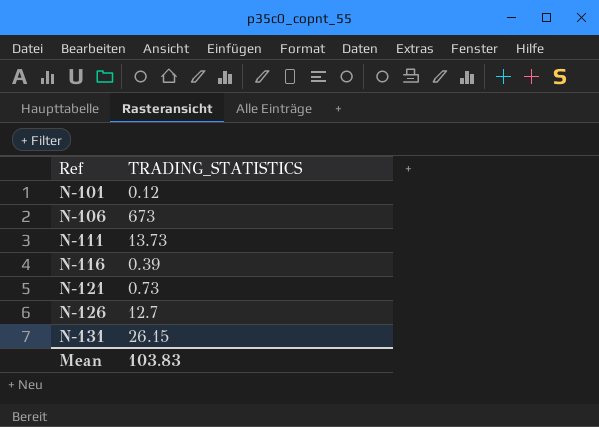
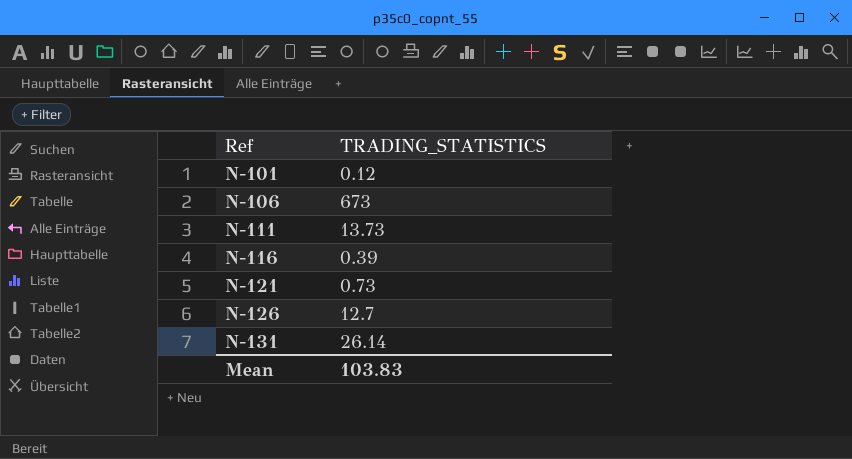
N-131 | TRADING_STATISTICS: 26.15 -> 26.14

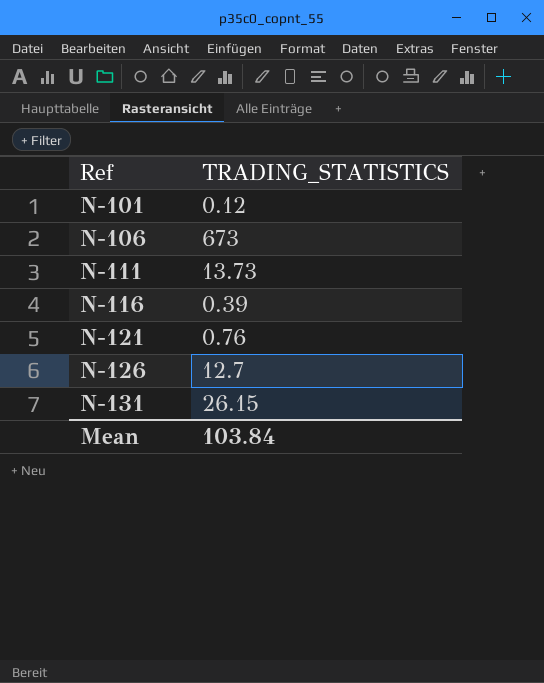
N-121 | TRADING_STATISTICS: 0.73 -> 0.76
N-131 | TRADING_STATISTICS: 26.14 -> 26.15
Mean | TRADING_STATISTICS: 103.83 -> 103.84

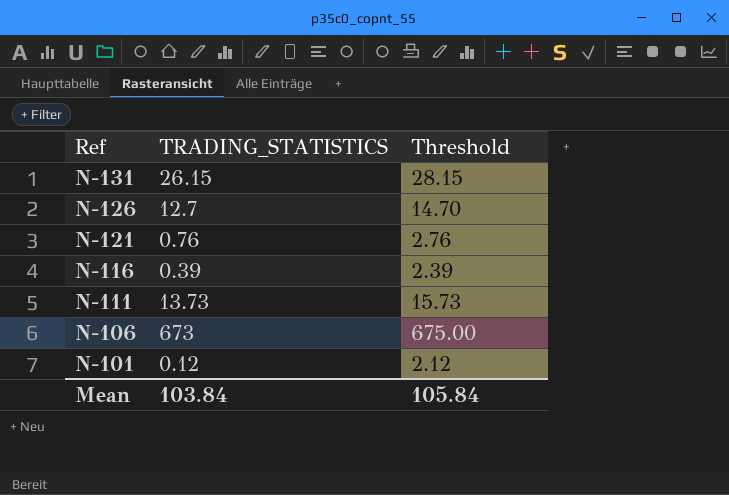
row order: Ref ascending -> Ref descending
column Threshold | formula: none -> [TRADING_STATISTICS] + 2

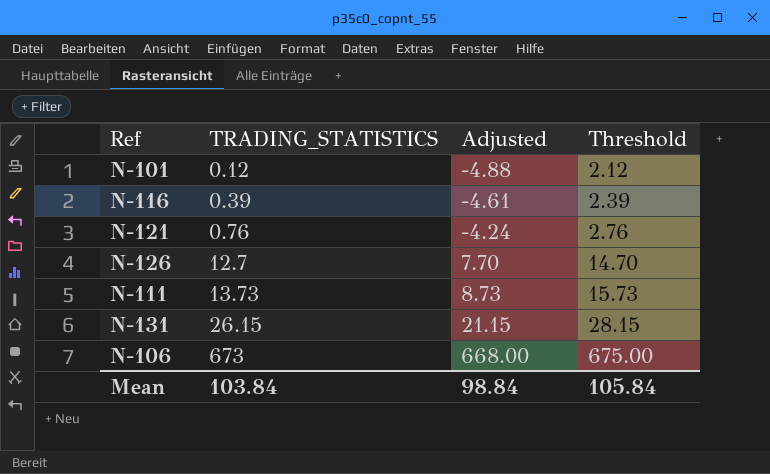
row order: Ref descending -> TRADING_STATISTICS ascending
column Adjusted | formula: none -> [TRADING_STATISTICS] - 5

